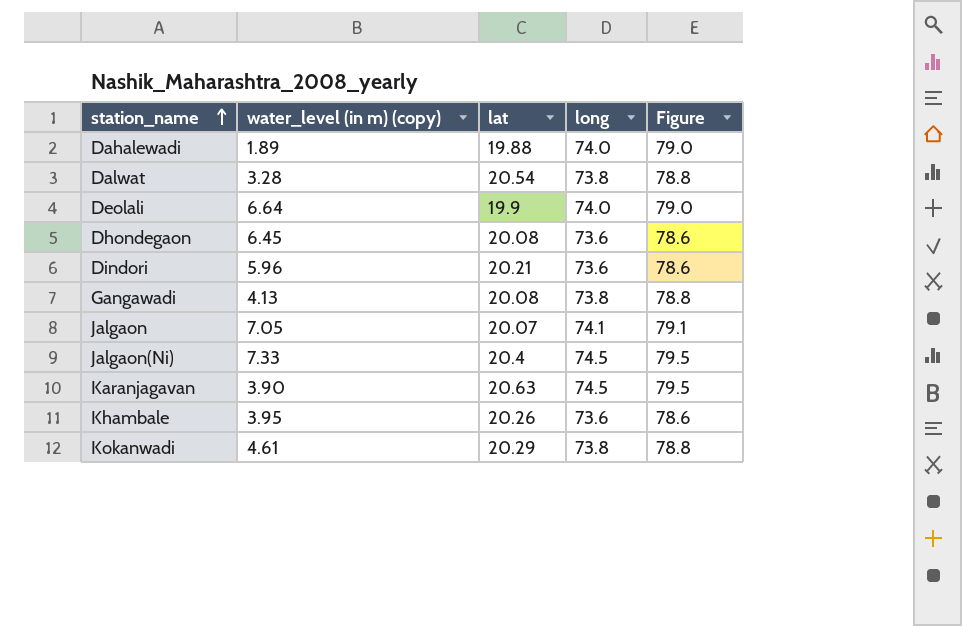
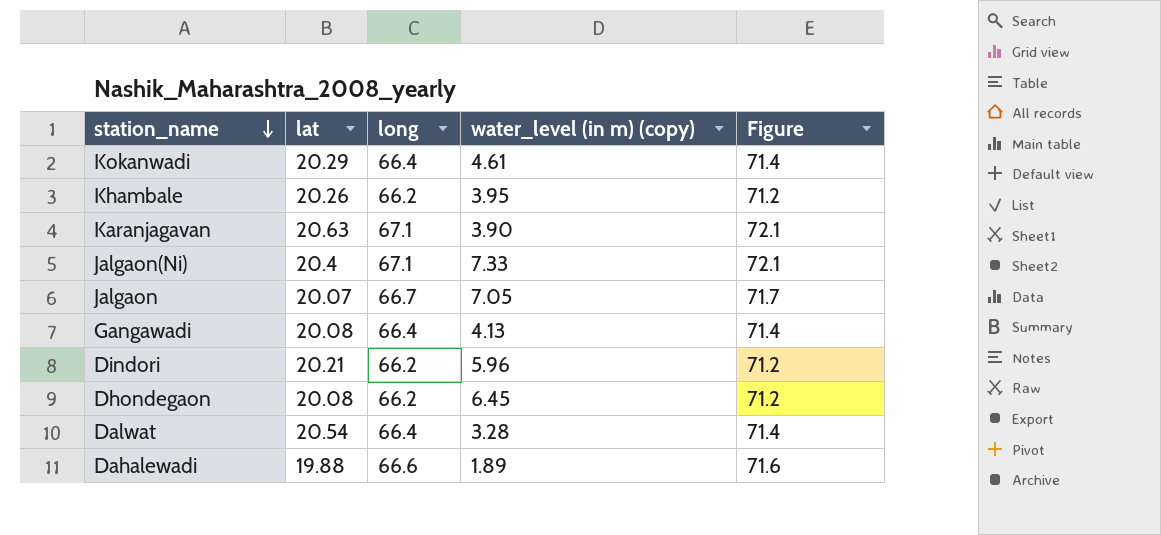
row order: station_name ascending -> station_name descending
column water_level (in m) (copy) | position: 2 -> 4
row Deolali: 6.64 | 19.9 | 74.0 | 79.0 -> none
Kokanwadi | long: 73.8 -> 66.4
Kokanwadi | Figure: 78.8 -> 71.4
Khambale | long: 73.6 -> 66.2
Khambale | Figure: 78.6 -> 71.2
Karanjagavan | long: 74.5 -> 67.1
Karanjagavan | Figure: 79.5 -> 72.1
Jalgaon(Ni) | long: 74.5 -> 67.1
Jalgaon(Ni) | Figure: 79.5 -> 72.1
Jalgaon | long: 74.1 -> 66.7
Jalgaon | Figure: 79.1 -> 71.7
Gangawadi | long: 73.8 -> 66.4
Gangawadi | Figure: 78.8 -> 71.4
Dindori | long: 73.6 -> 66.2
Dindori | Figure: 78.6 -> 71.2
Dhondegaon | long: 73.6 -> 66.2
Dhondegaon | Figure: 78.6 -> 71.2
Dalwat | long: 73.8 -> 66.4
Dalwat | Figure: 78.8 -> 71.4
Dahalewadi | long: 74.0 -> 66.6
Dahalewadi | Figure: 79.0 -> 71.6

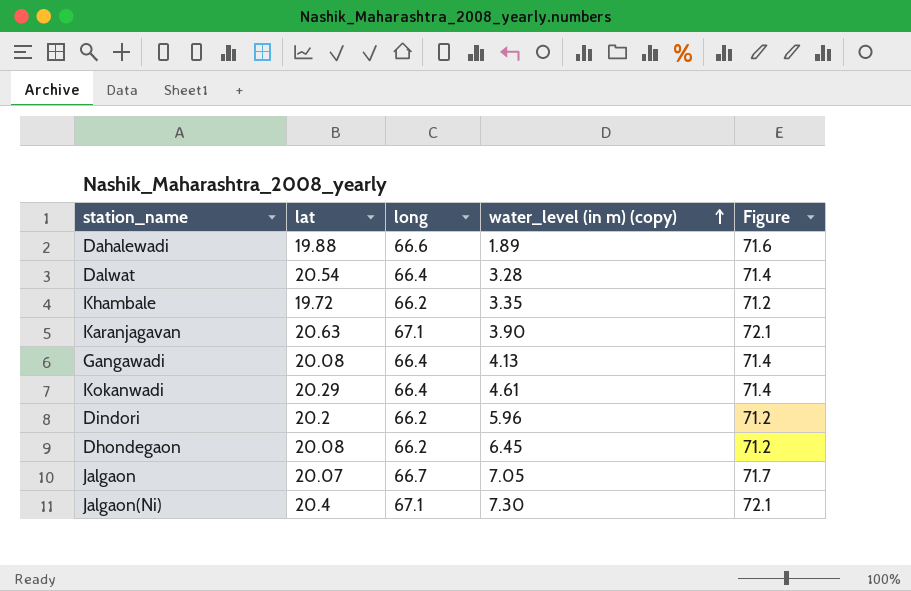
row order: station_name descending -> water_level (in m) (copy) ascending
Khambale | lat: 20.26 -> 19.72
Khambale | water_level (in m) (copy): 3.95 -> 3.35
Dindori | lat: 20.21 -> 20.2
Jalgaon(Ni) | water_level (in m) (copy): 7.33 -> 7.30

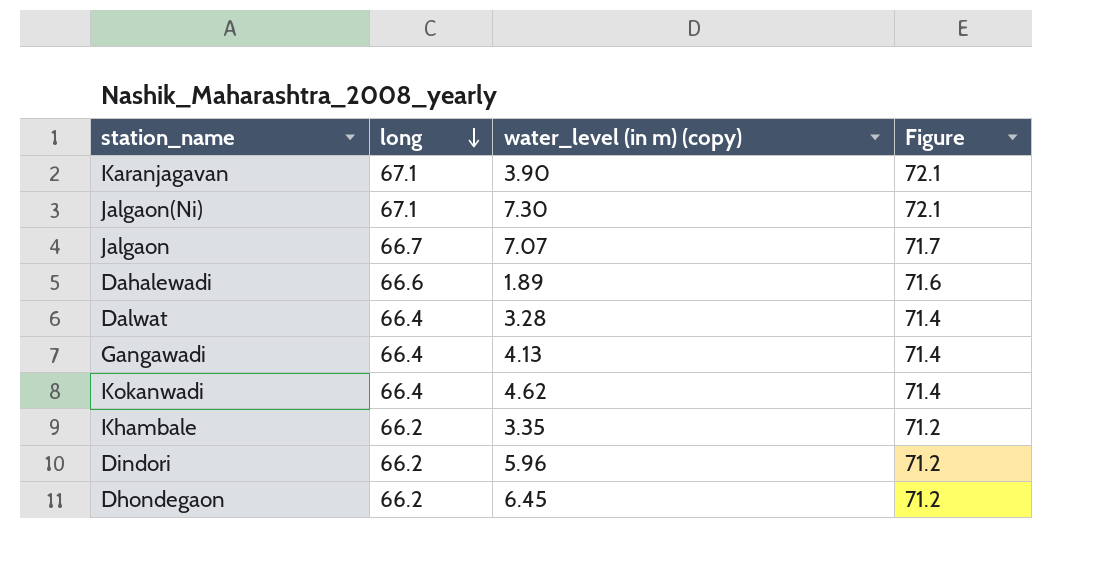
row order: water_level (in m) (copy) ascending -> long descending
column lat | position: 2 -> none
Jalgaon | water_level (in m) (copy): 7.05 -> 7.07
Kokanwadi | water_level (in m) (copy): 4.61 -> 4.62

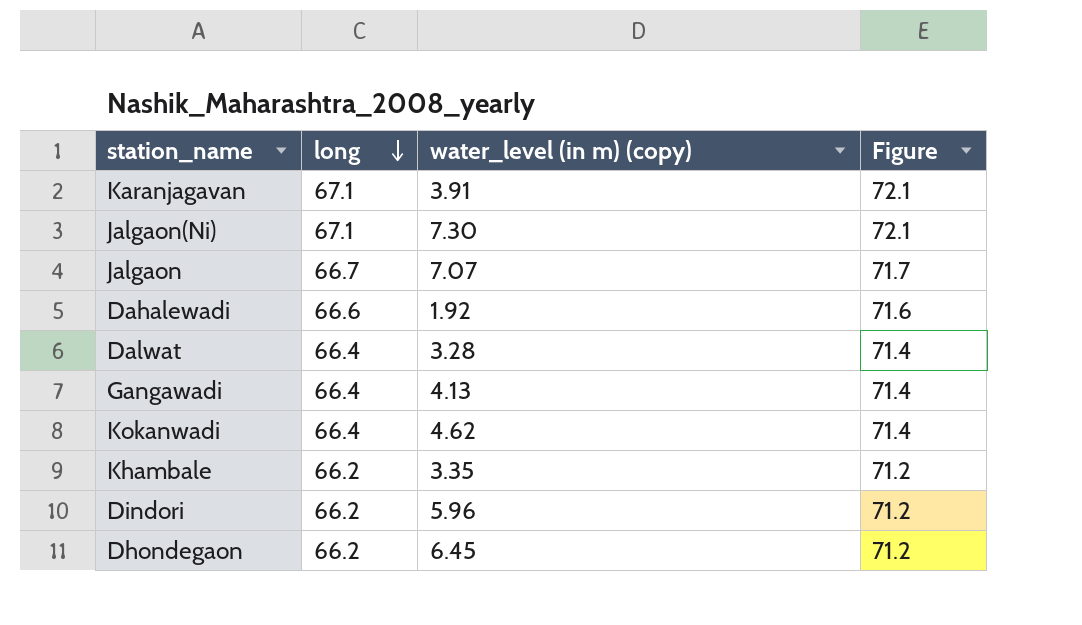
Karanjagavan | water_level (in m) (copy): 3.90 -> 3.91
Dahalewadi | water_level (in m) (copy): 1.89 -> 1.92

